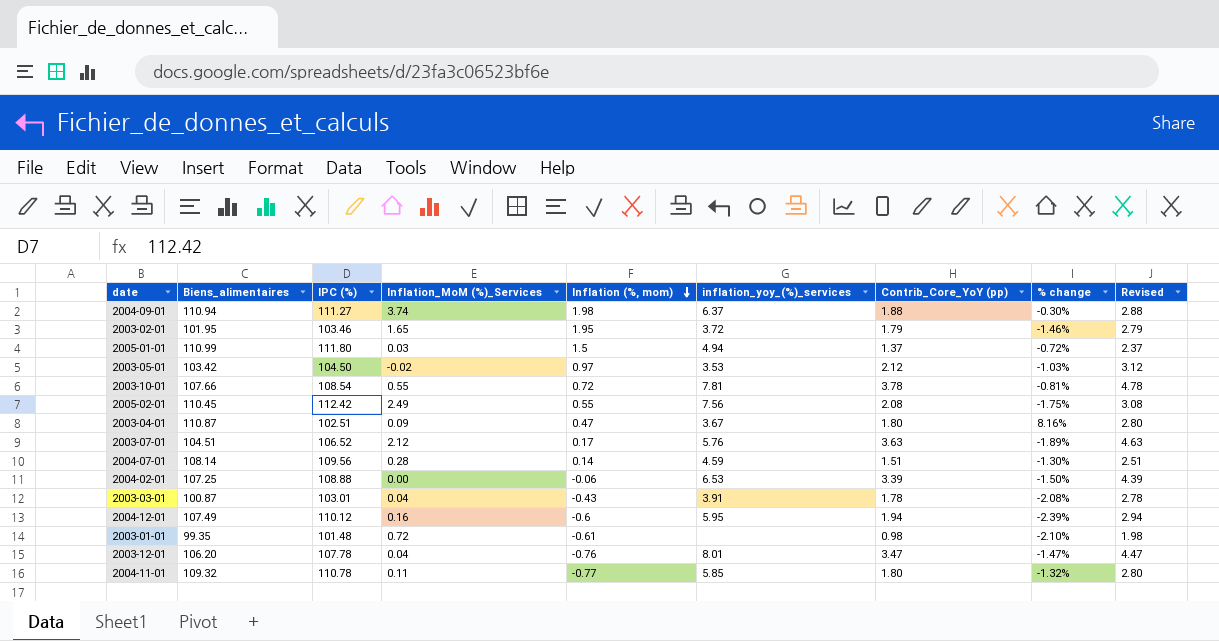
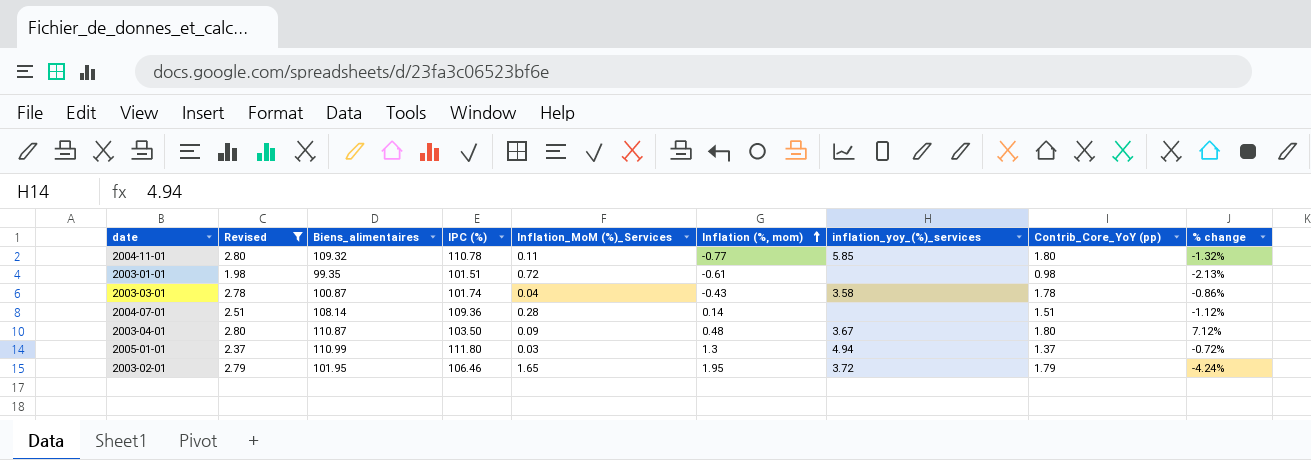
filter: none -> Revised <= 2.80
row order: Inflation (%, mom) descending -> Inflation (%, mom) ascending
column Revised | position: 9 -> 2
2003-01-01 | IPC (%): 101.48 -> 101.51
2003-01-01 | % change: -2.10% -> -2.13%
2003-03-01 | IPC (%): 103.01 -> 101.74
2003-03-01 | inflation_yoy_(%)_services: 3.91 -> 3.58
2003-03-01 | % change: -2.08% -> -0.86%
2004-07-01 | IPC (%): 109.56 -> 109.36
2004-07-01 | inflation_yoy_(%)_services: 4.59 -> none
2004-07-01 | % change: -1.30% -> -1.12%
2003-04-01 | IPC (%): 102.51 -> 103.50
2003-04-01 | Inflation (%, mom): 0.47 -> 0.48
2003-04-01 | % change: 8.16% -> 7.12%
2005-01-01 | Inflation (%, mom): 1.5 -> 1.3
2003-02-01 | IPC (%): 103.46 -> 106.46
2003-02-01 | % change: -1.46% -> -4.24%

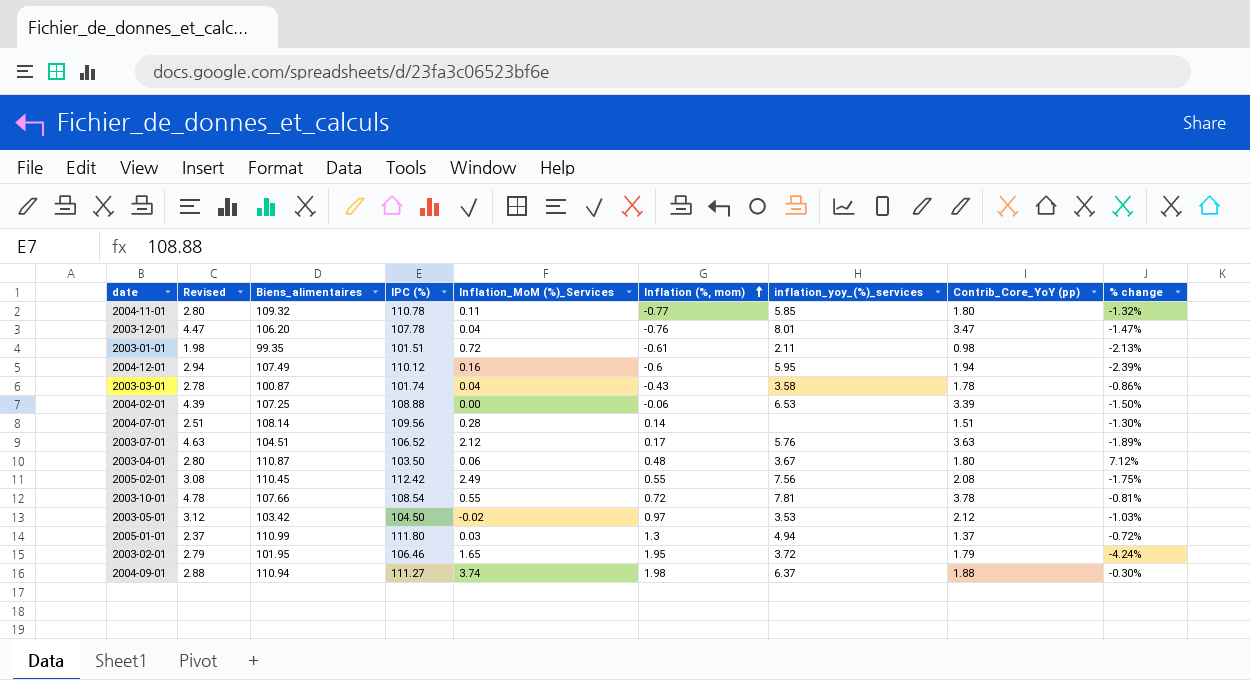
filter: Revised <= 2.80 -> none
2003-01-01 | inflation_yoy_(%)_services: none -> 2.11
2004-07-01 | IPC (%): 109.36 -> 109.56
2004-07-01 | % change: -1.12% -> -1.30%
2003-04-01 | Inflation_MoM (%)_Services: 0.09 -> 0.06

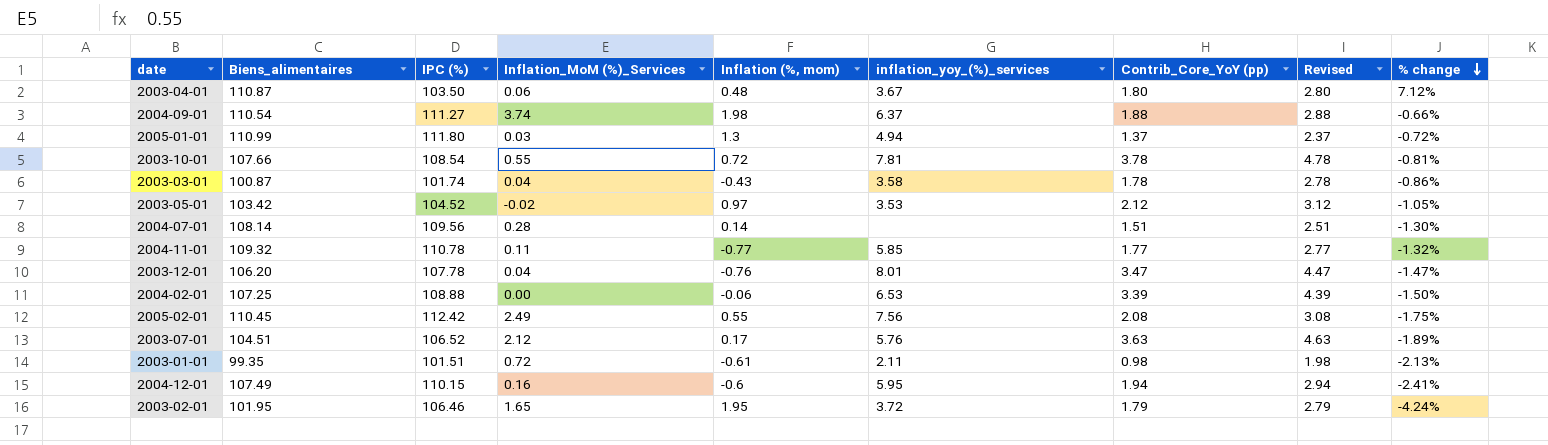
row order: Inflation (%, mom) ascending -> % change descending
column Revised | position: 2 -> 8
2004-09-01 | Biens_alimentaires: 110.94 -> 110.54
2004-09-01 | % change: -0.30% -> -0.66%
2003-05-01 | IPC (%): 104.50 -> 104.52
2003-05-01 | % change: -1.03% -> -1.05%
2004-11-01 | Contrib_Core_YoY (pp): 1.80 -> 1.77
2004-11-01 | Revised: 2.80 -> 2.77
2004-12-01 | IPC (%): 110.12 -> 110.15
2004-12-01 | % change: -2.39% -> -2.41%

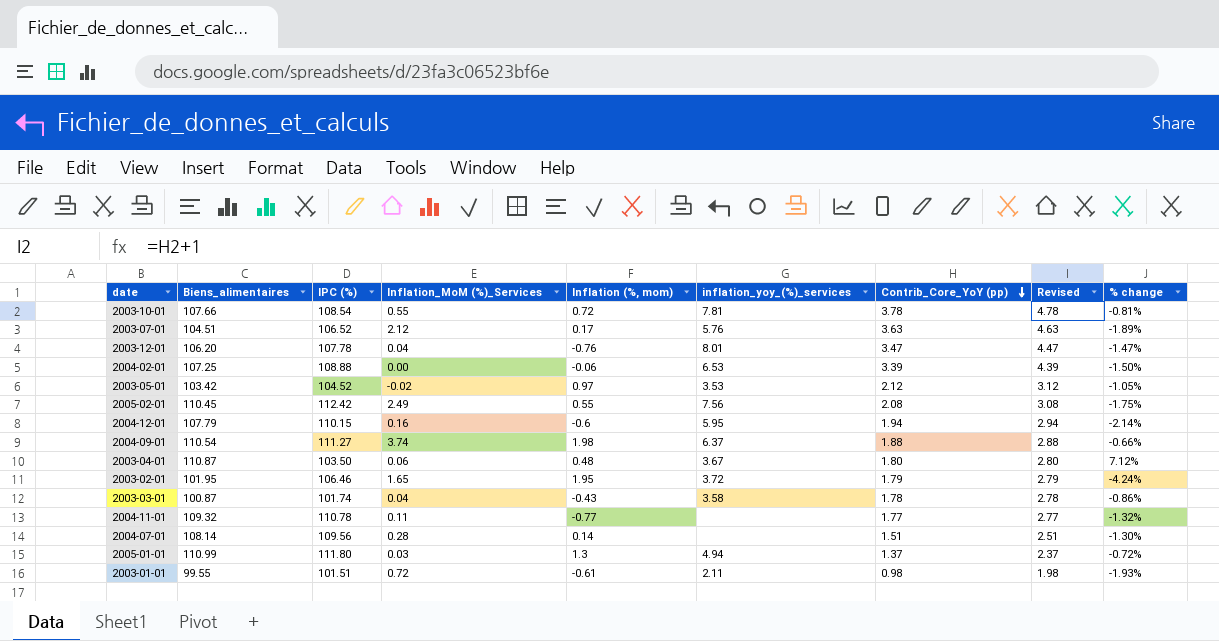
row order: % change descending -> Contrib_Core_YoY (pp) descending
2004-12-01 | Biens_alimentaires: 107.49 -> 107.79
2004-12-01 | % change: -2.41% -> -2.14%
2004-11-01 | inflation_yoy_(%)_services: 5.85 -> none
2003-01-01 | Biens_alimentaires: 99.35 -> 99.55
2003-01-01 | % change: -2.13% -> -1.93%

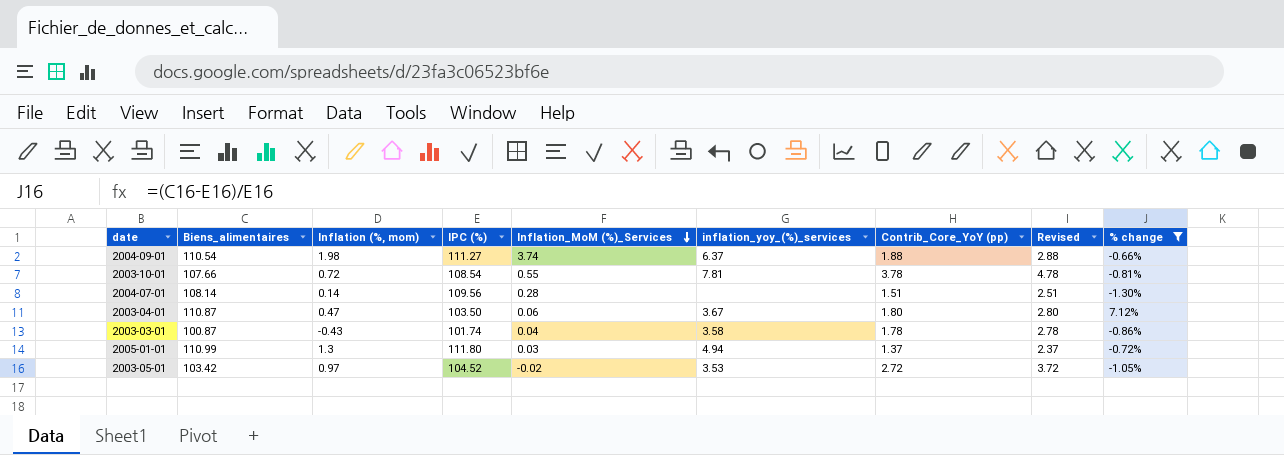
filter: none -> % change >= -1.30%
row order: Contrib_Core_YoY (pp) descending -> Inflation_MoM (%)_Services descending
column Inflation (%, mom) | position: 5 -> 3
2003-04-01 | Inflation (%, mom): 0.48 -> 0.47
2003-05-01 | Contrib_Core_YoY (pp): 2.12 -> 2.72
2003-05-01 | Revised: 3.12 -> 3.72

